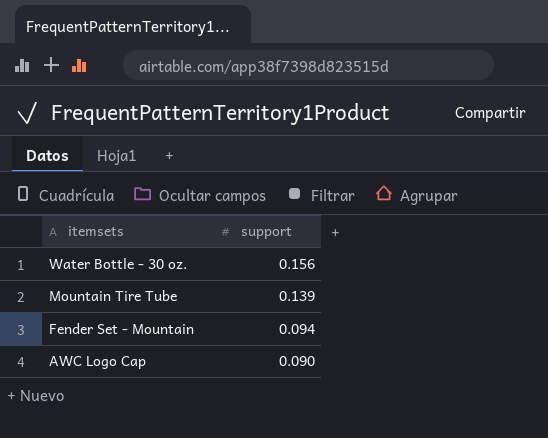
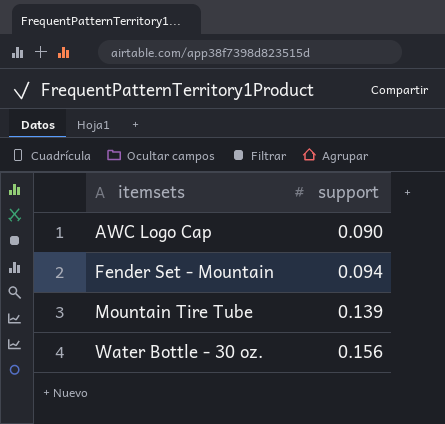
row order: itemsets descending -> itemsets ascending

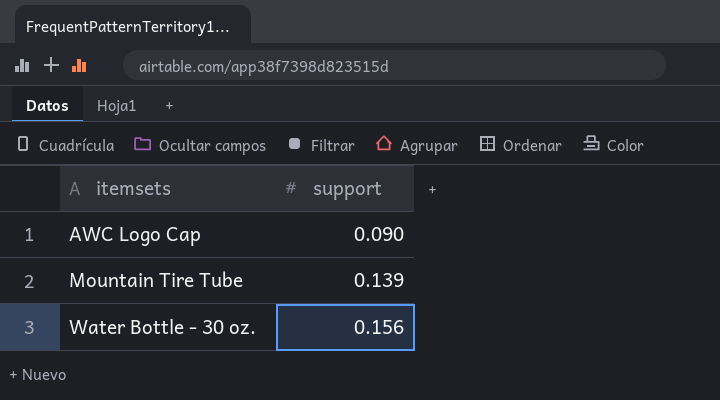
row Fender Set - Mountain: 0.094 -> none

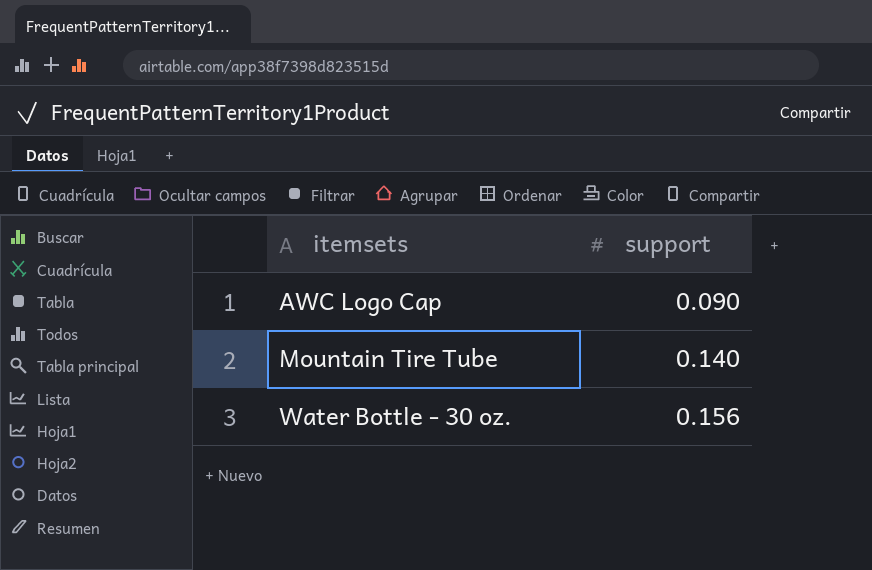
Mountain Tire Tube | support: 0.139 -> 0.140

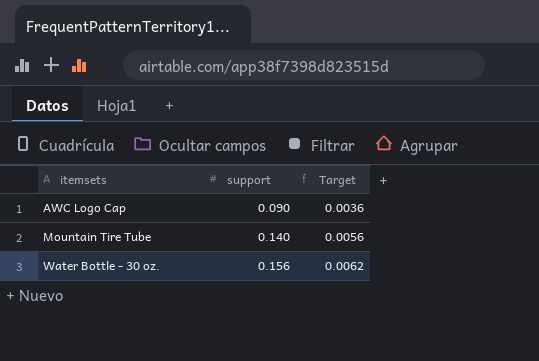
column Target | formula: none -> [support] * 0.04

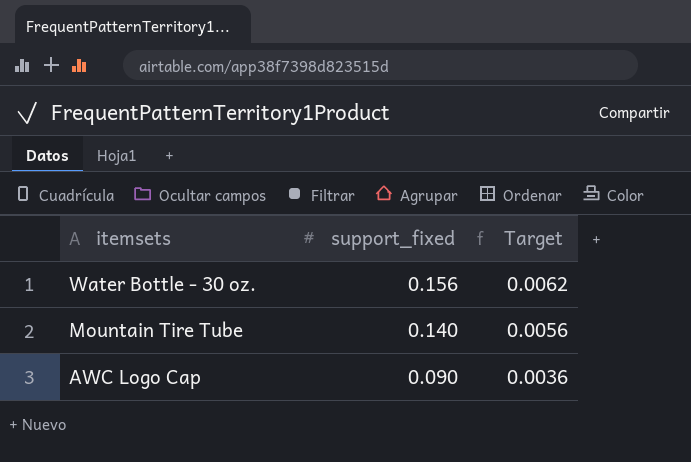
row order: itemsets ascending -> itemsets descending
column name: support -> support_fixed

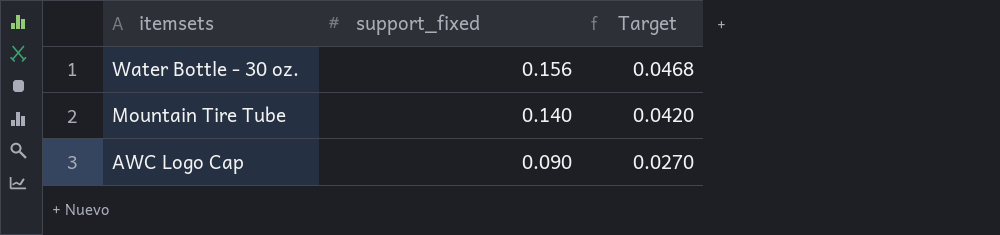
column Target | formula: [support_fixed] * 0.04 -> [support_fixed] * 0.3

